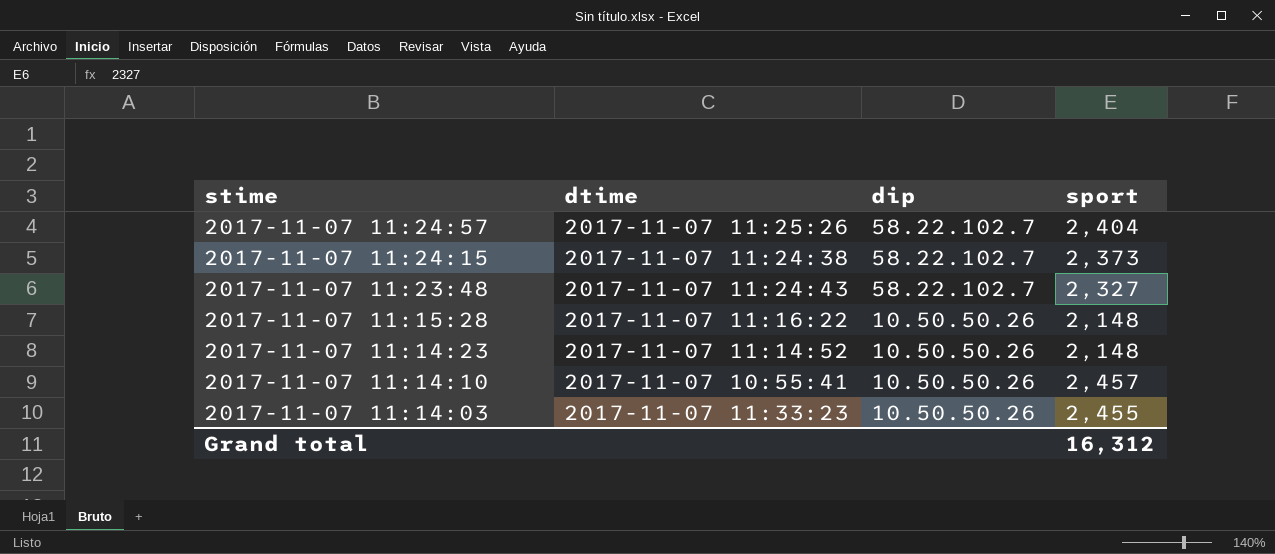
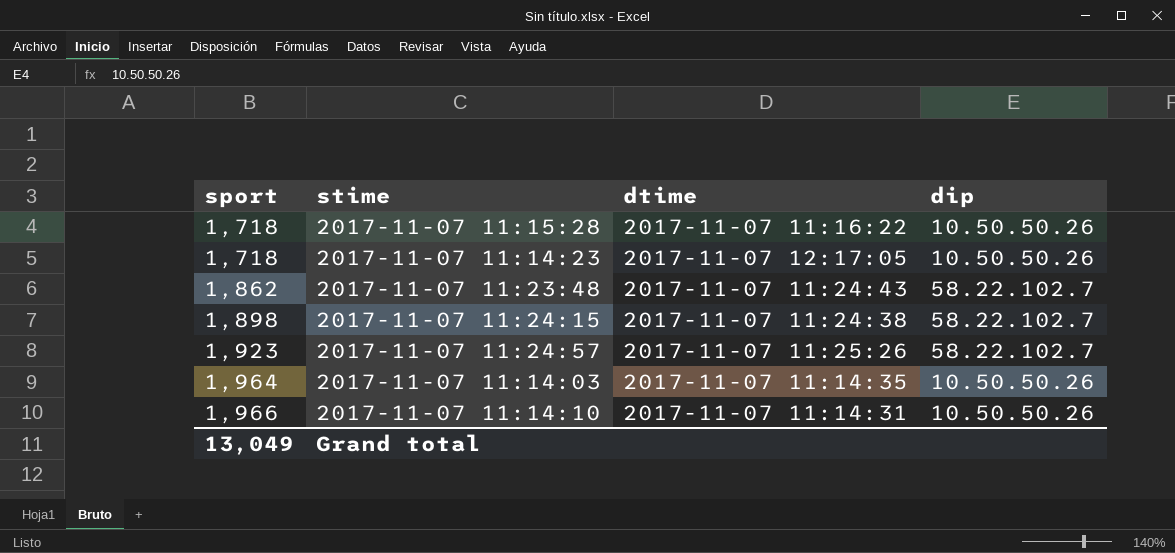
row order: stime descending -> sport ascending
column sport | position: 4 -> 1
2017-11-07 11:15:28 | sport: 2,148 -> 1,718
2017-11-07 11:14:23 | sport: 2,148 -> 1,718
2017-11-07 11:14:23 | dtime: 2017-11-07 11:14:52 -> 2017-11-07 12:17:05
2017-11-07 11:23:48 | sport: 2,327 -> 1,862
2017-11-07 11:24:15 | sport: 2,373 -> 1,898
2017-11-07 11:24:57 | sport: 2,404 -> 1,923
2017-11-07 11:14:03 | sport: 2,455 -> 1,964
2017-11-07 11:14:03 | dtime: 2017-11-07 11:33:23 -> 2017-11-07 11:14:35
2017-11-07 11:14:10 | sport: 2,457 -> 1,966
2017-11-07 11:14:10 | dtime: 2017-11-07 10:55:41 -> 2017-11-07 11:14:31
Grand total | sport: 16,312 -> 13,049

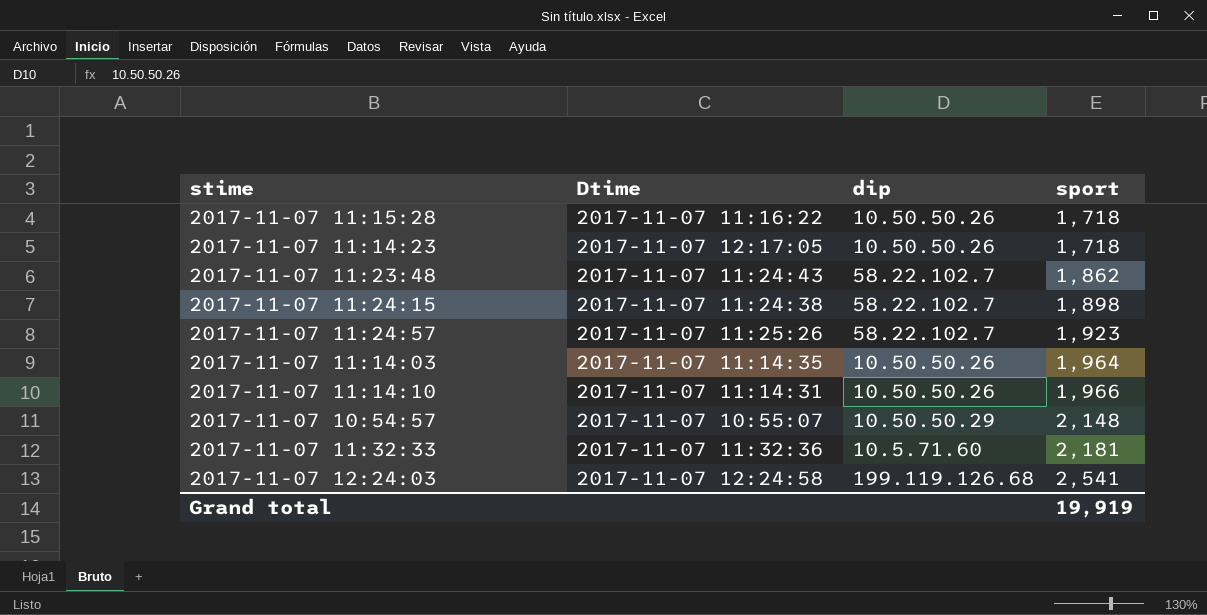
column name: dtime -> Dtime
column sport | position: 1 -> 4
row 2017-11-07 10:54:57: none -> 2017-11-07 10:55:07 | 10.50.50.29 | 2,148
row 2017-11-07 11:32:33: none -> 2017-11-07 11:32:36 | 10.5.71.60 | 2,181
row 2017-11-07 12:24:03: none -> 2017-11-07 12:24:58 | 199.119.126.68 | 2,541
Grand total | sport: 13,049 -> 19,919

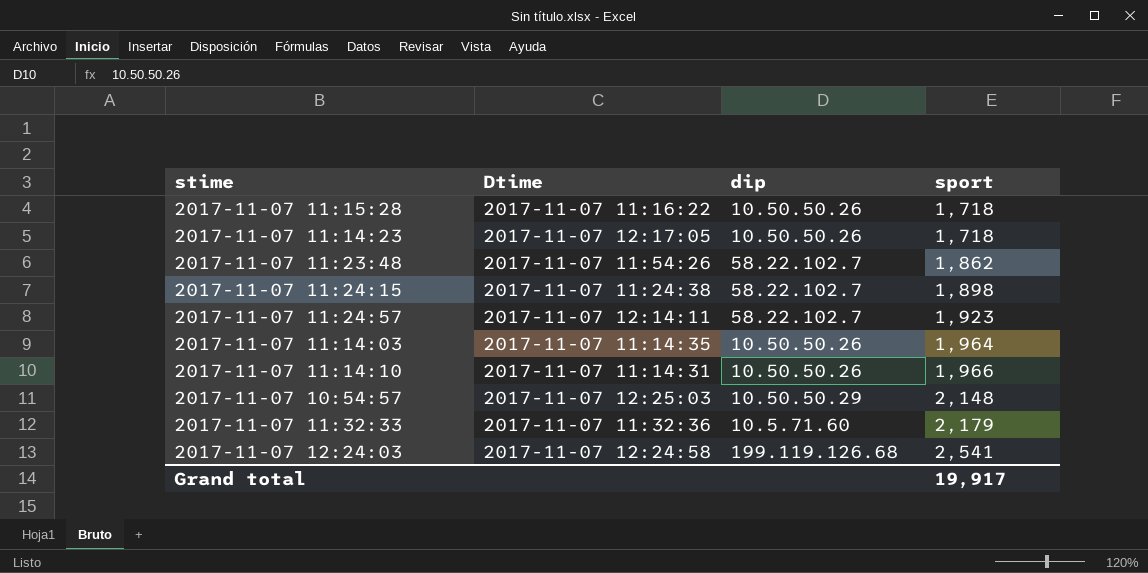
2017-11-07 11:23:48 | Dtime: 2017-11-07 11:24:43 -> 2017-11-07 11:54:26
2017-11-07 11:24:57 | Dtime: 2017-11-07 11:25:26 -> 2017-11-07 12:14:11
2017-11-07 10:54:57 | Dtime: 2017-11-07 10:55:07 -> 2017-11-07 12:25:03
2017-11-07 11:32:33 | sport: 2,181 -> 2,179
Grand total | sport: 19,919 -> 19,917

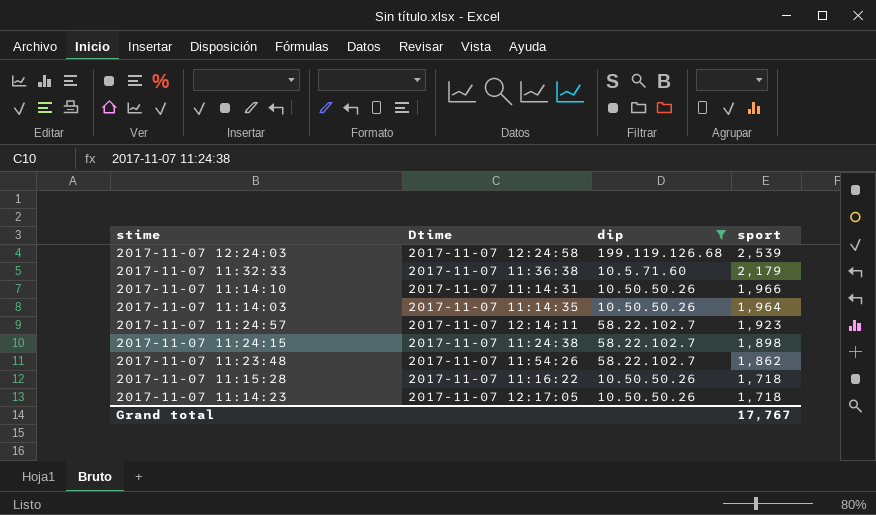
filter: none -> dip != 10.50.50.29
row order: sport ascending -> sport descending
2017-11-07 12:24:03 | sport: 2,541 -> 2,539
2017-11-07 11:32:33 | Dtime: 2017-11-07 11:32:36 -> 2017-11-07 11:36:38
Grand total | sport: 19,917 -> 17,767

